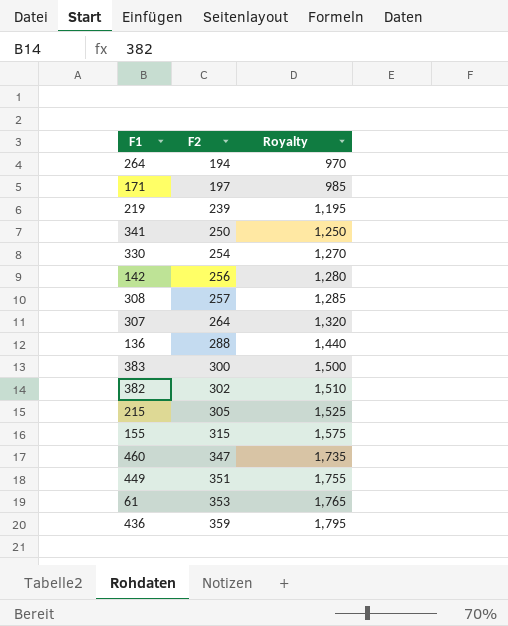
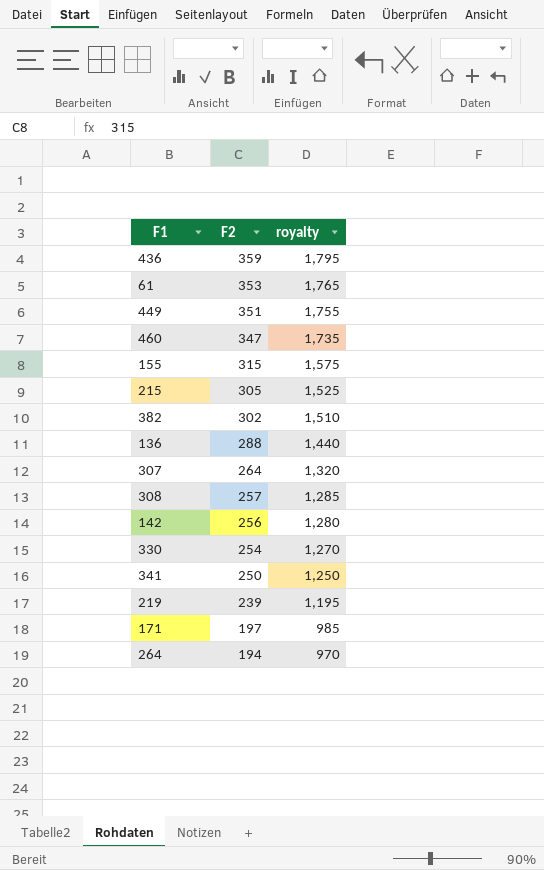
row order: F2 ascending -> F2 descending
column name: Royalty -> royalty
row 383: 300 | 1,500 -> none

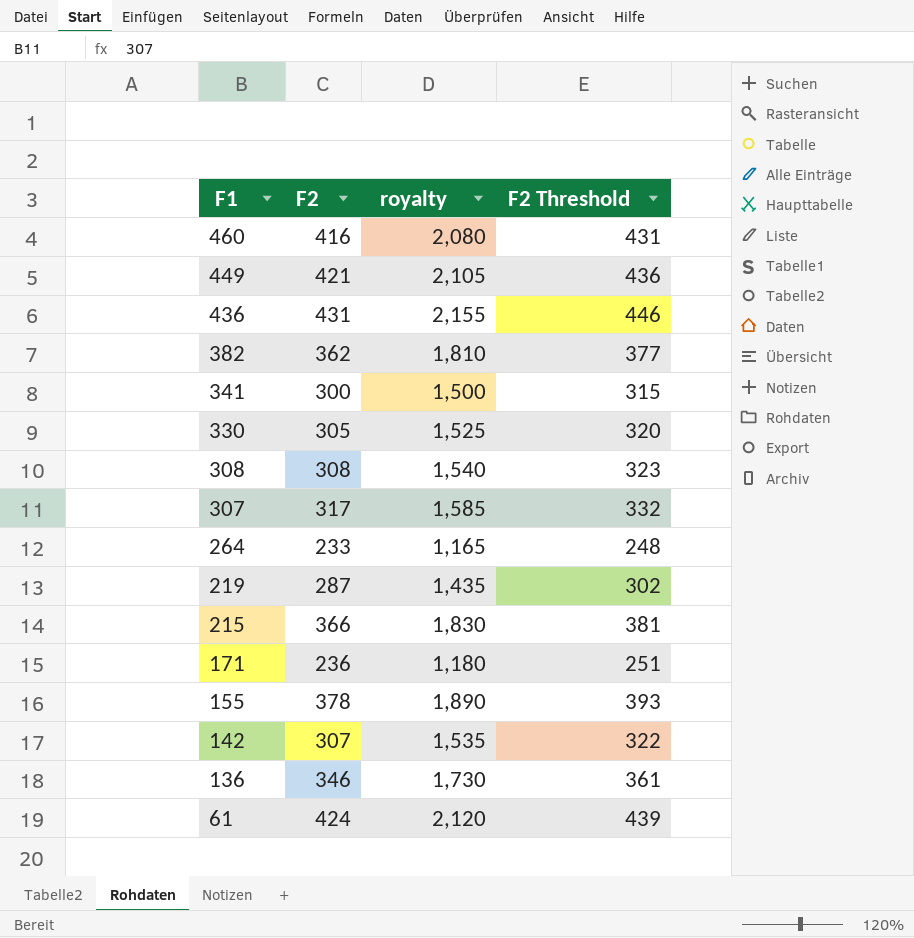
row order: F2 descending -> F1 descending
column F2 Threshold | formula: none -> [F2] + 15
460 | F2: 347 -> 416
460 | royalty: 1,735 -> 2,080
449 | F2: 351 -> 421
449 | royalty: 1,755 -> 2,105
436 | F2: 359 -> 431
436 | royalty: 1,795 -> 2,155
382 | F2: 302 -> 362
382 | royalty: 1,510 -> 1,810
341 | F2: 250 -> 300
341 | royalty: 1,250 -> 1,500
330 | F2: 254 -> 305
330 | royalty: 1,270 -> 1,525
308 | F2: 257 -> 308
308 | royalty: 1,285 -> 1,540
307 | F2: 264 -> 317
307 | royalty: 1,320 -> 1,585
264 | F2: 194 -> 233
264 | royalty: 970 -> 1,165
219 | F2: 239 -> 287
219 | royalty: 1,195 -> 1,435
215 | F2: 305 -> 366
215 | royalty: 1,525 -> 1,830
171 | F2: 197 -> 236
171 | royalty: 985 -> 1,180
155 | F2: 315 -> 378
155 | royalty: 1,575 -> 1,890
142 | F2: 256 -> 307
142 | royalty: 1,280 -> 1,535
136 | F2: 288 -> 346
136 | royalty: 1,440 -> 1,730
61 | F2: 353 -> 424
61 | royalty: 1,765 -> 2,120

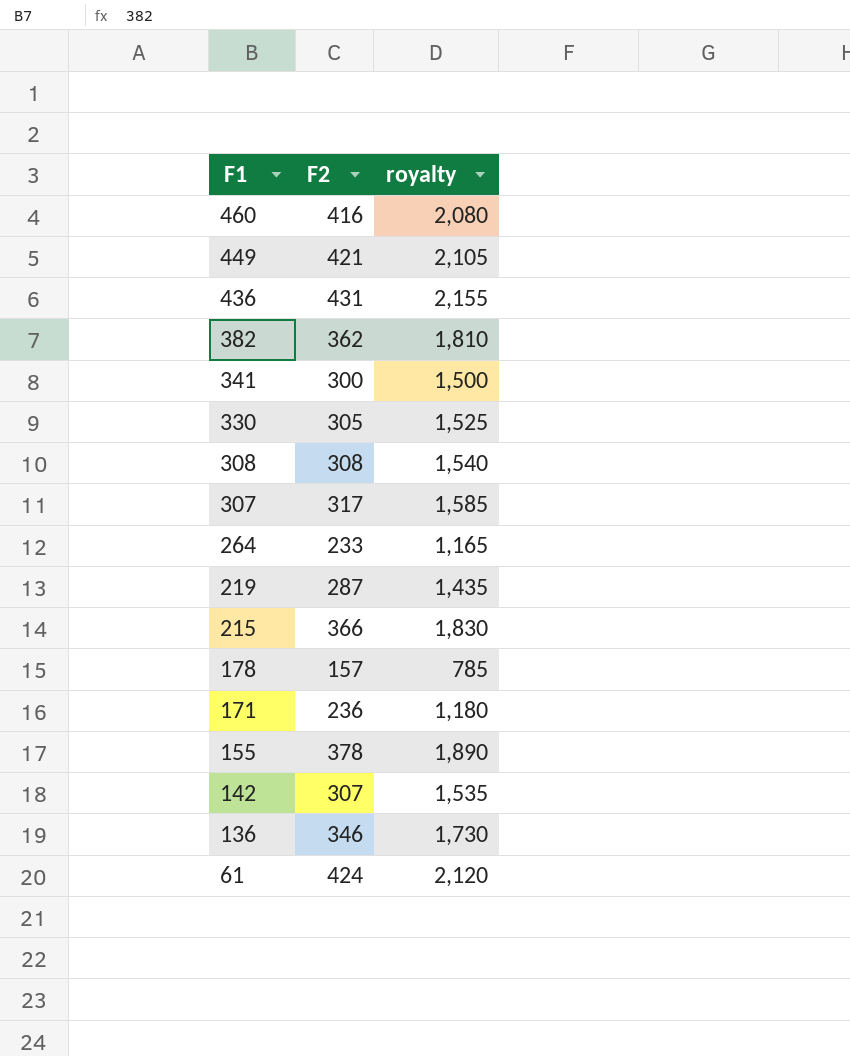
column F2 Threshold | formula: [F2] + 15 -> none
row 178: none -> 157 | 785

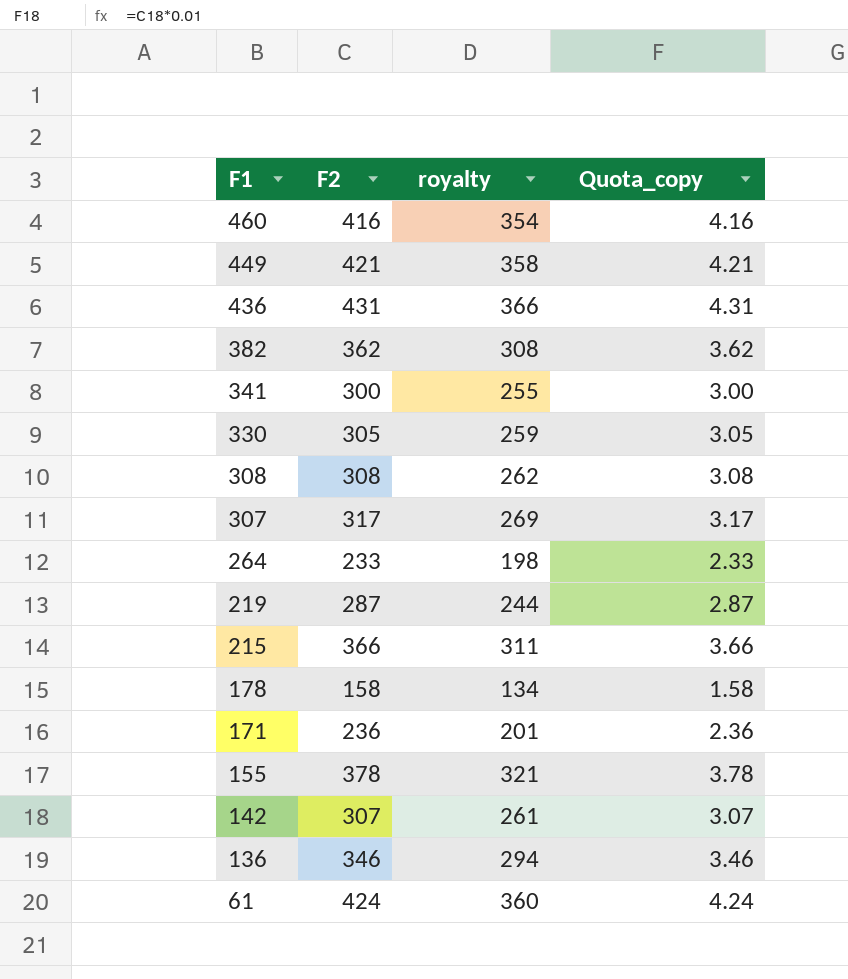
column royalty | formula: [F2] * 5 -> [F2] * 0.85
column Quota_copy | formula: none -> [F2] * 0.01
178 | F2: 157 -> 158

